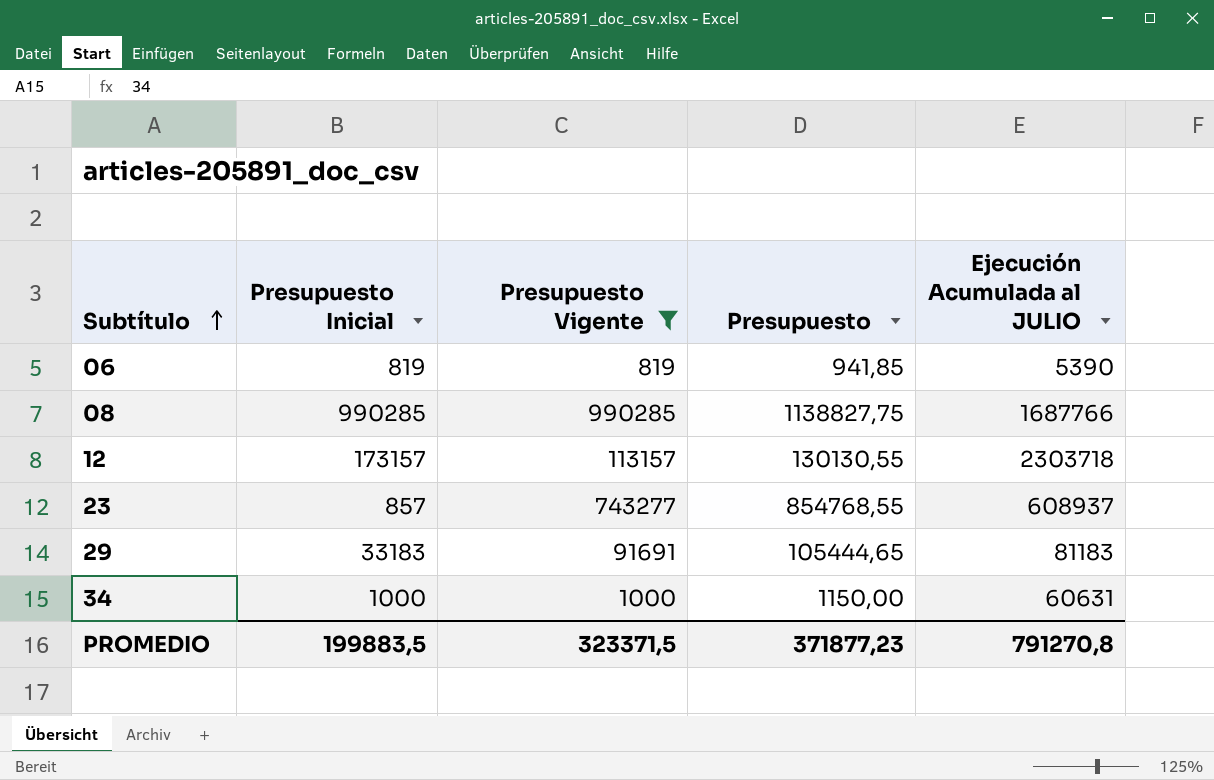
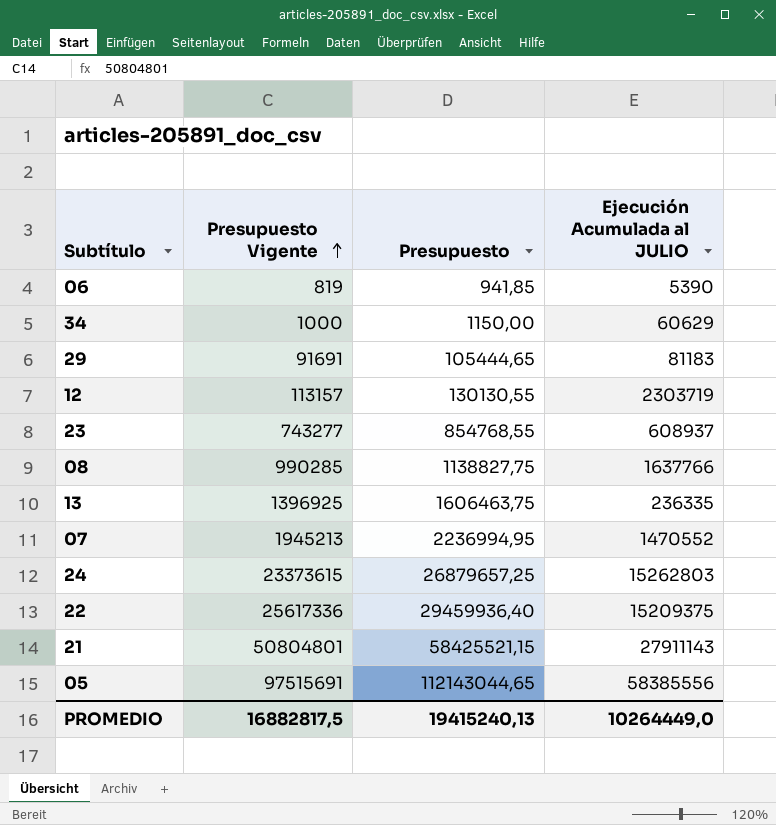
filter: Presupuesto Vigente <= 990285 -> none
row order: Subtítulo ascending -> Presupuesto Vigente ascending
column Presupuesto Inicial | position: 2 -> none
34 | Ejecución Acumulada al JULIO: 60631 -> 60629
12 | Ejecución Acumulada al JULIO: 2303718 -> 2303719
08 | Ejecución Acumulada al JULIO: 1687766 -> 1637766
PROMEDIO | Presupuesto Vigente: 323371,5 -> 16882817,5
PROMEDIO | Presupuesto: 371877,23 -> 19415240,13
PROMEDIO | Ejecución Acumulada al JULIO: 791270,8 -> 10264449,0

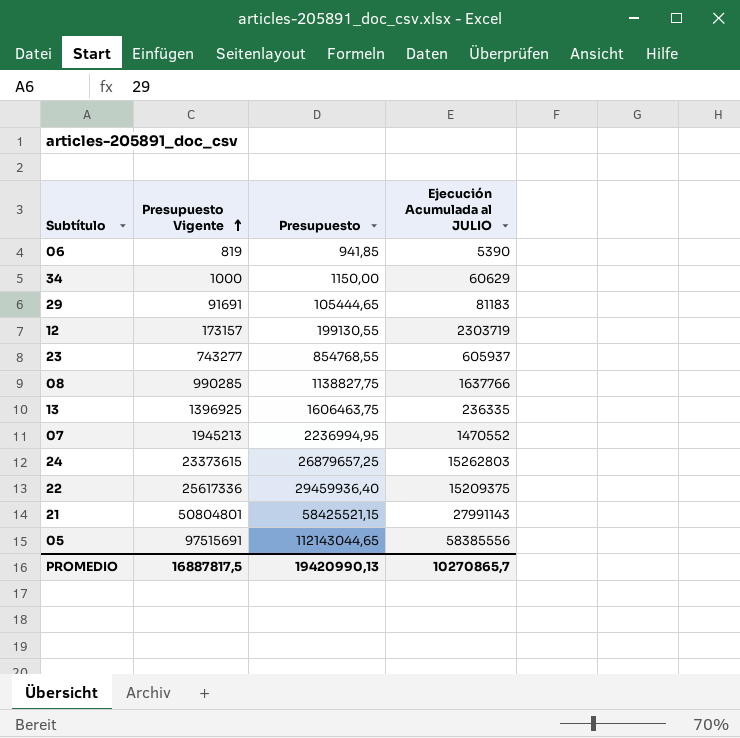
12 | Presupuesto Vigente: 113157 -> 173157
12 | Presupuesto: 130130,55 -> 199130,55
23 | Ejecución Acumulada al JULIO: 608937 -> 605937
21 | Ejecución Acumulada al JULIO: 27911143 -> 27991143
PROMEDIO | Presupuesto Vigente: 16882817,5 -> 16887817,5
PROMEDIO | Presupuesto: 19415240,13 -> 19420990,13
PROMEDIO | Ejecución Acumulada al JULIO: 10264449,0 -> 10270865,7

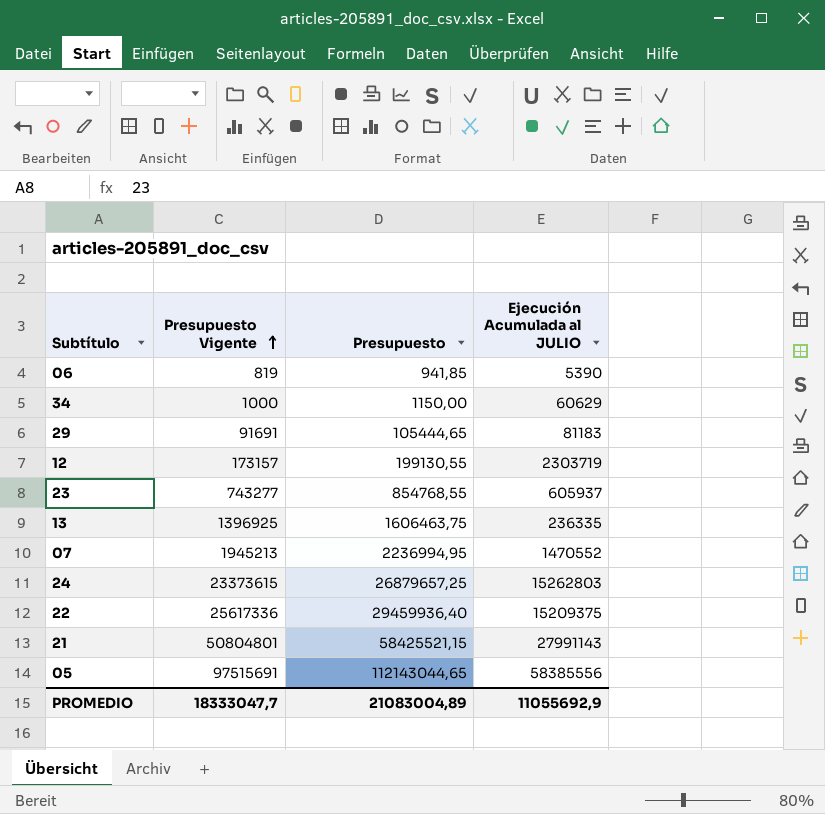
row 08: 990285 | 1138827,75 | 1637766 -> none
PROMEDIO | Presupuesto Vigente: 16887817,5 -> 18333047,7
PROMEDIO | Presupuesto: 19420990,13 -> 21083004,89
PROMEDIO | Ejecución Acumulada al JULIO: 10270865,7 -> 11055692,9

